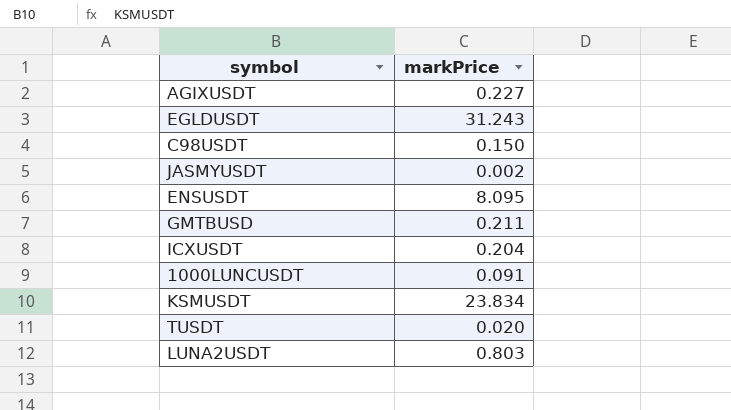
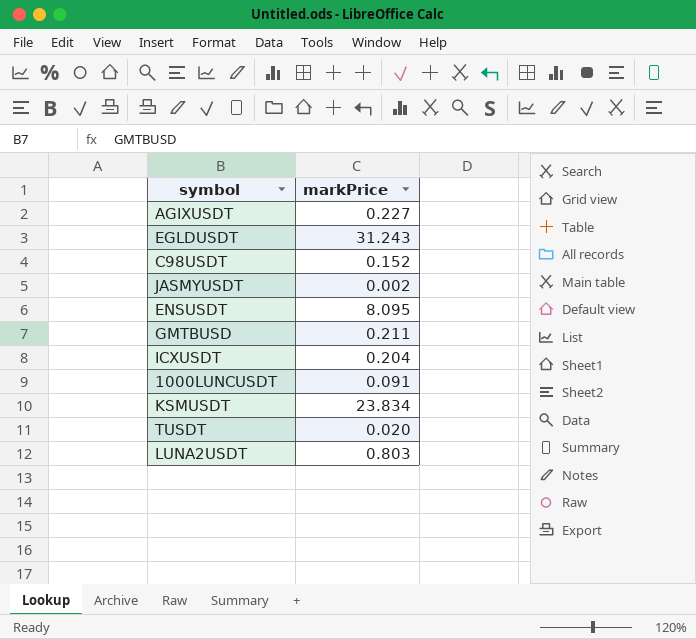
C98USDT | markPrice: 0.150 -> 0.152

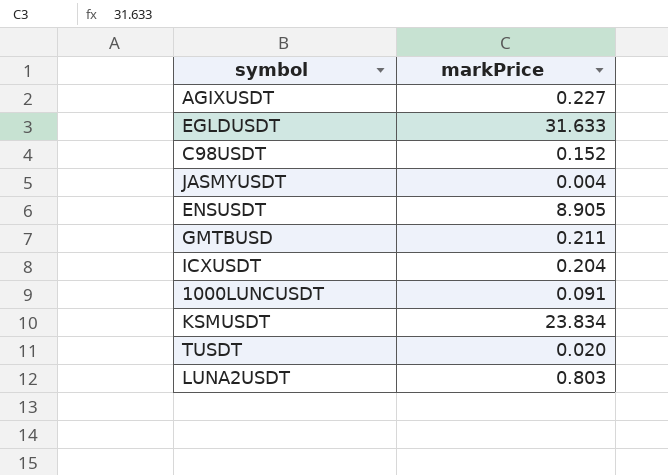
EGLDUSDT | markPrice: 31.243 -> 31.633
JASMYUSDT | markPrice: 0.002 -> 0.004
ENSUSDT | markPrice: 8.095 -> 8.905

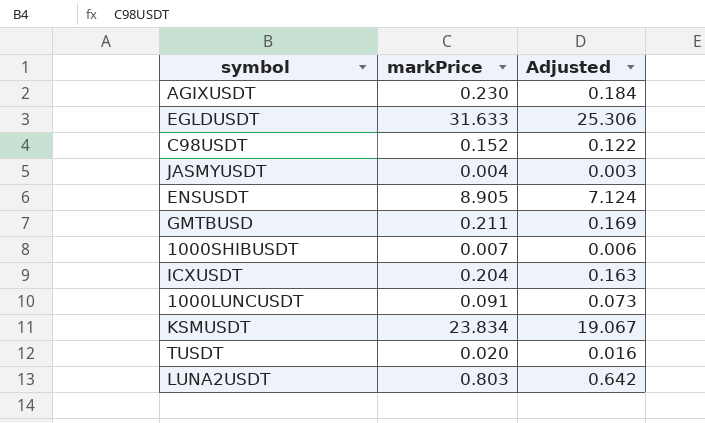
column Adjusted | formula: none -> [markPrice] * 0.8
AGIXUSDT | markPrice: 0.227 -> 0.230
row 1000SHIBUSDT: none -> 0.007 | 0.006

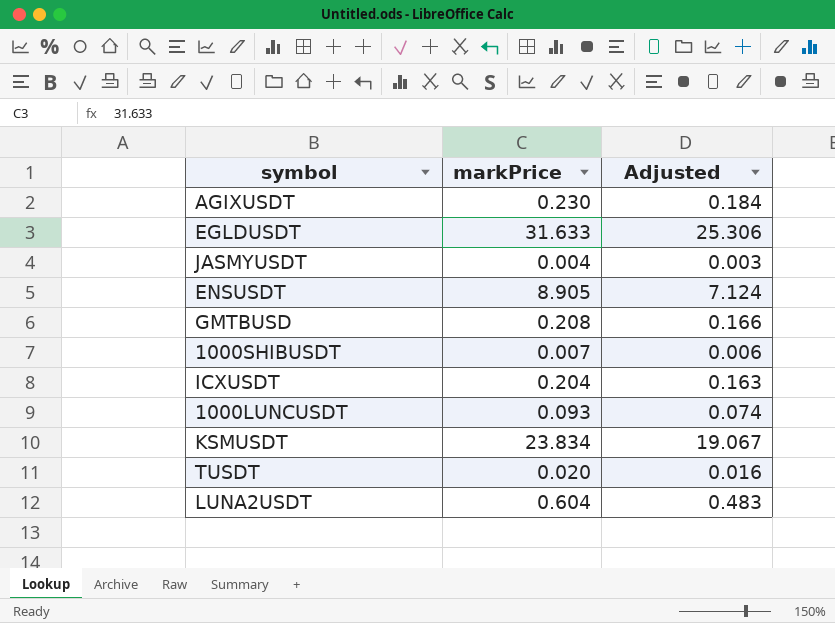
row C98USDT: 0.152 | 0.122 -> none
GMTBUSD | markPrice: 0.211 -> 0.208
GMTBUSD | Adjusted: 0.169 -> 0.166
1000LUNCUSDT | markPrice: 0.091 -> 0.093
1000LUNCUSDT | Adjusted: 0.073 -> 0.074
LUNA2USDT | markPrice: 0.803 -> 0.604
LUNA2USDT | Adjusted: 0.642 -> 0.483

